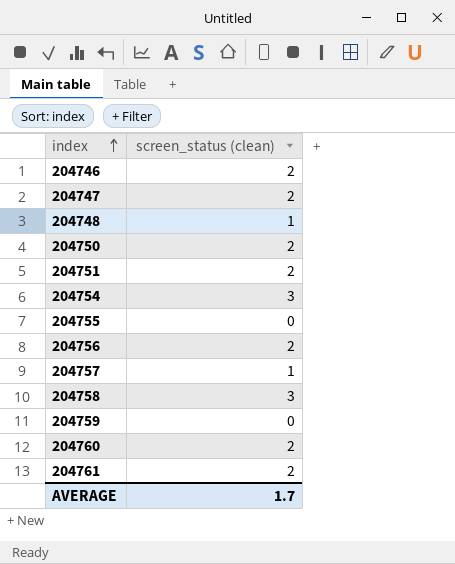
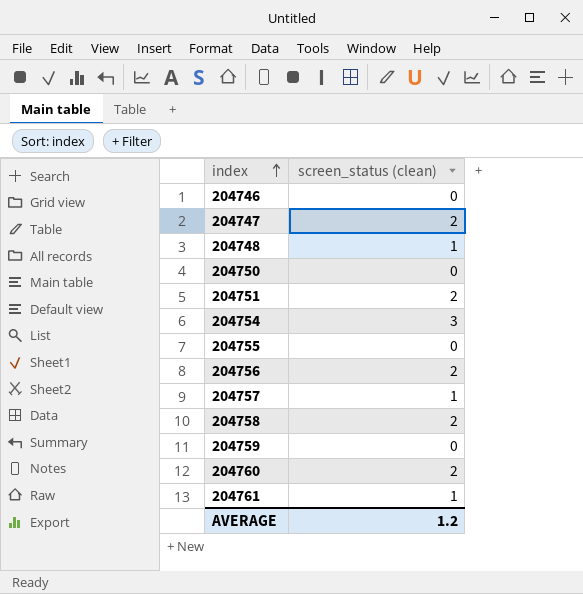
204746 | screen_status (clean): 2 -> 0
204750 | screen_status (clean): 2 -> 0
204758 | screen_status (clean): 3 -> 2
204761 | screen_status (clean): 2 -> 1
AVERAGE | screen_status (clean): 1.7 -> 1.2

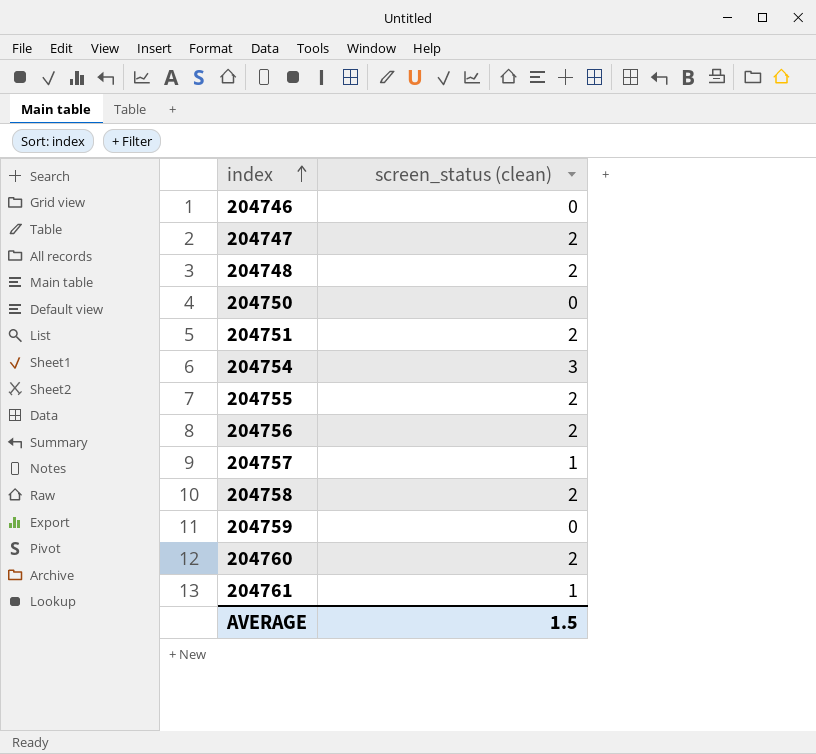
204748 | screen_status (clean): 1 -> 2
204755 | screen_status (clean): 0 -> 2
AVERAGE | screen_status (clean): 1.2 -> 1.5

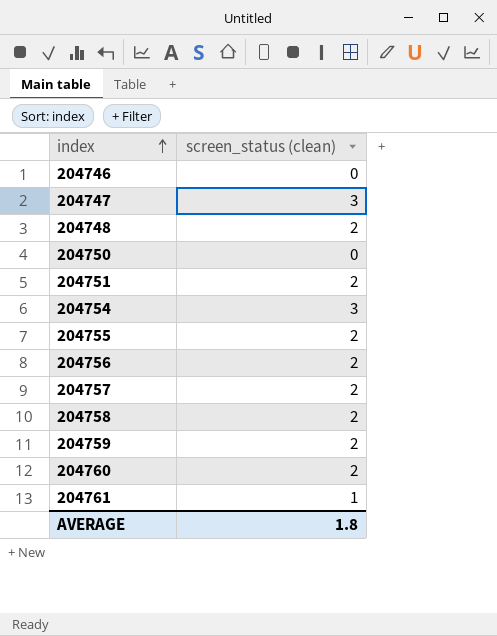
204747 | screen_status (clean): 2 -> 3
204757 | screen_status (clean): 1 -> 2
204759 | screen_status (clean): 0 -> 2
AVERAGE | screen_status (clean): 1.5 -> 1.8

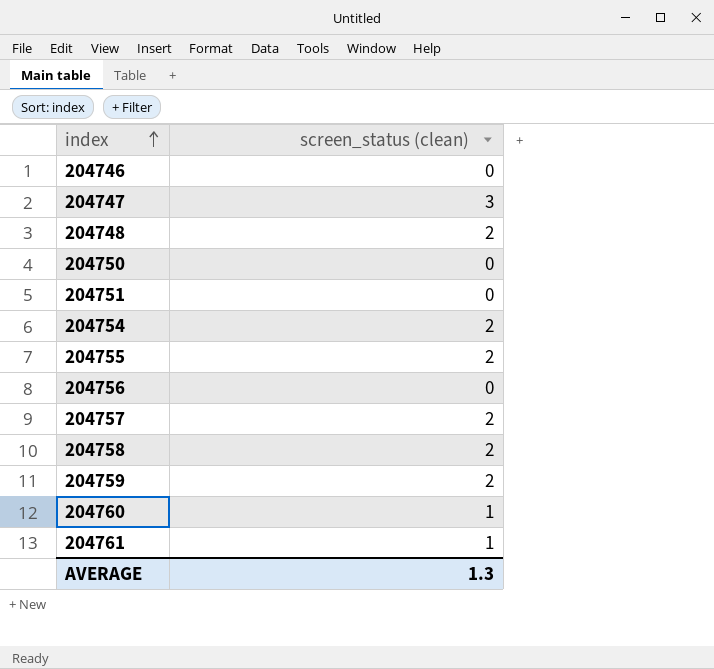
204751 | screen_status (clean): 2 -> 0
204754 | screen_status (clean): 3 -> 2
204756 | screen_status (clean): 2 -> 0
204760 | screen_status (clean): 2 -> 1
AVERAGE | screen_status (clean): 1.8 -> 1.3

